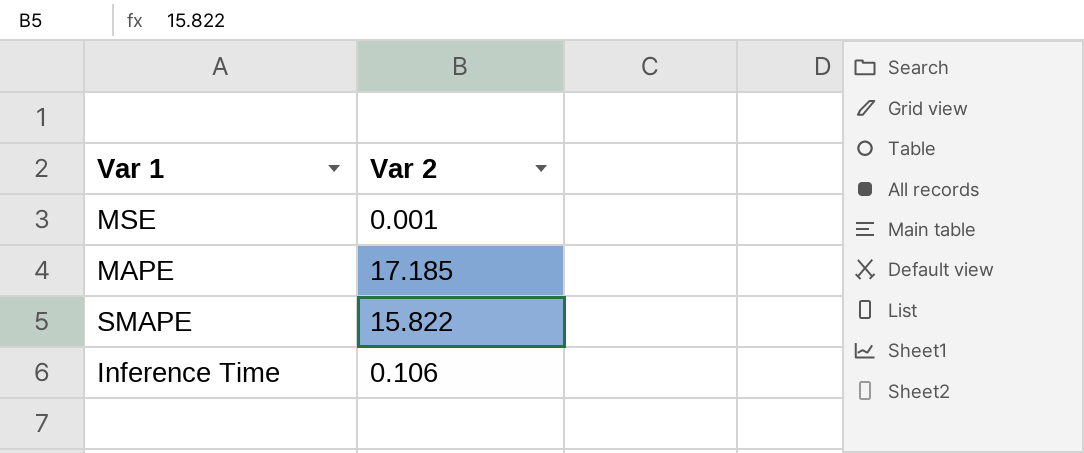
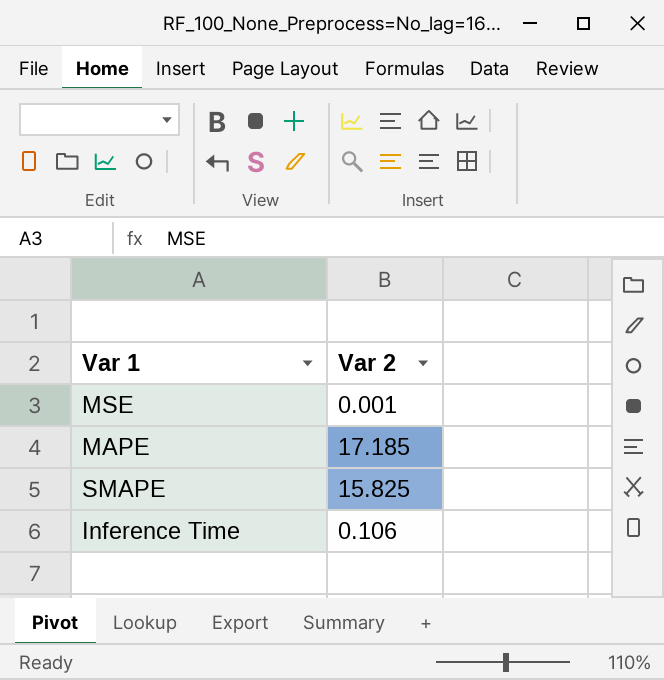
SMAPE | Var 2: 15.822 -> 15.825

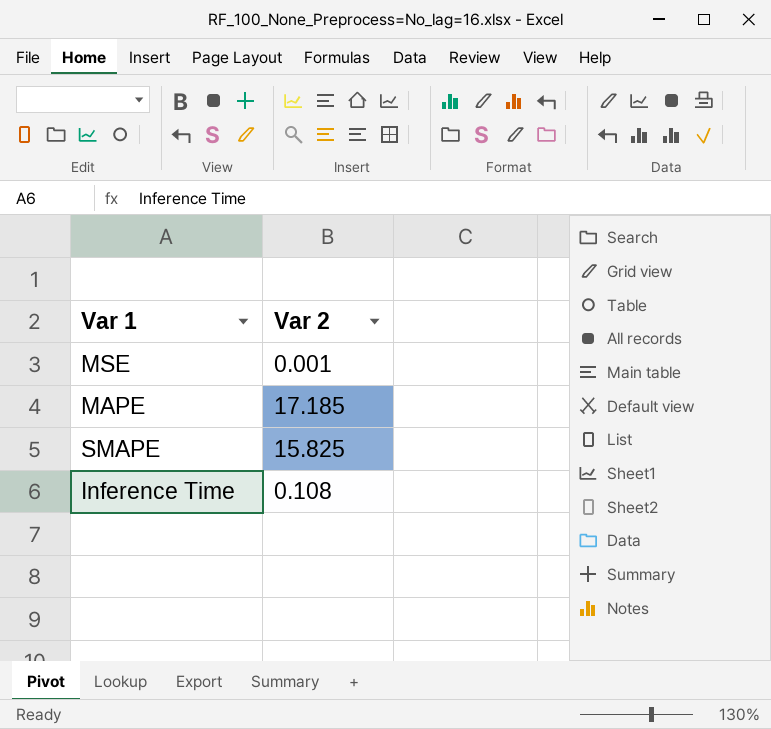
Inference Time | Var 2: 0.106 -> 0.108

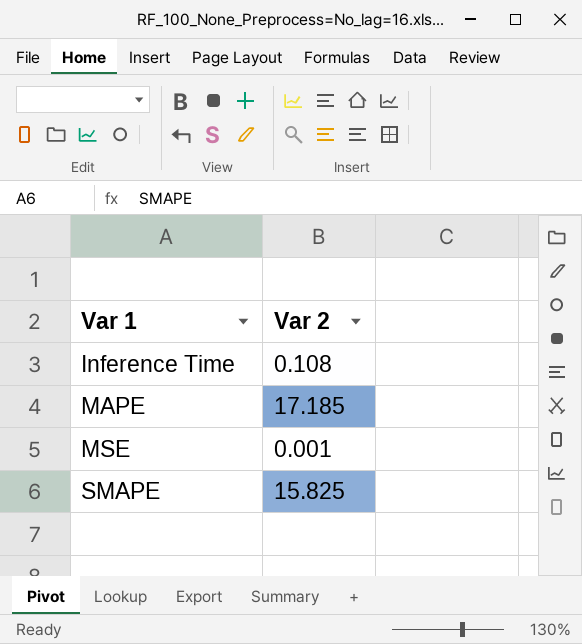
row order: none -> Var 1 ascending

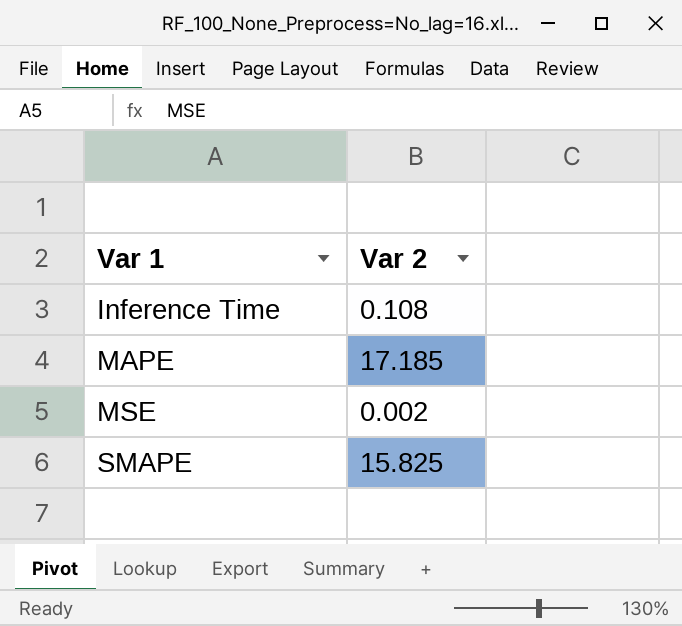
MSE | Var 2: 0.001 -> 0.002

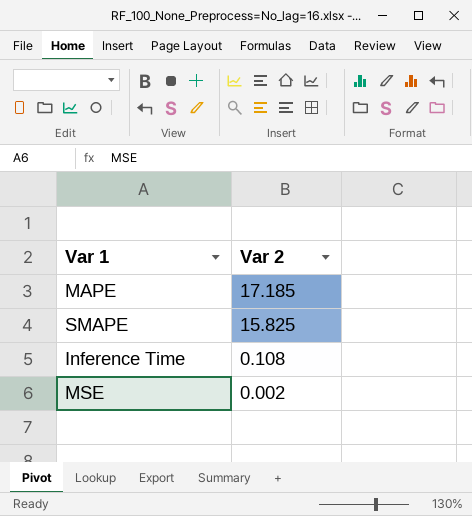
row order: Var 1 ascending -> Var 2 descending

